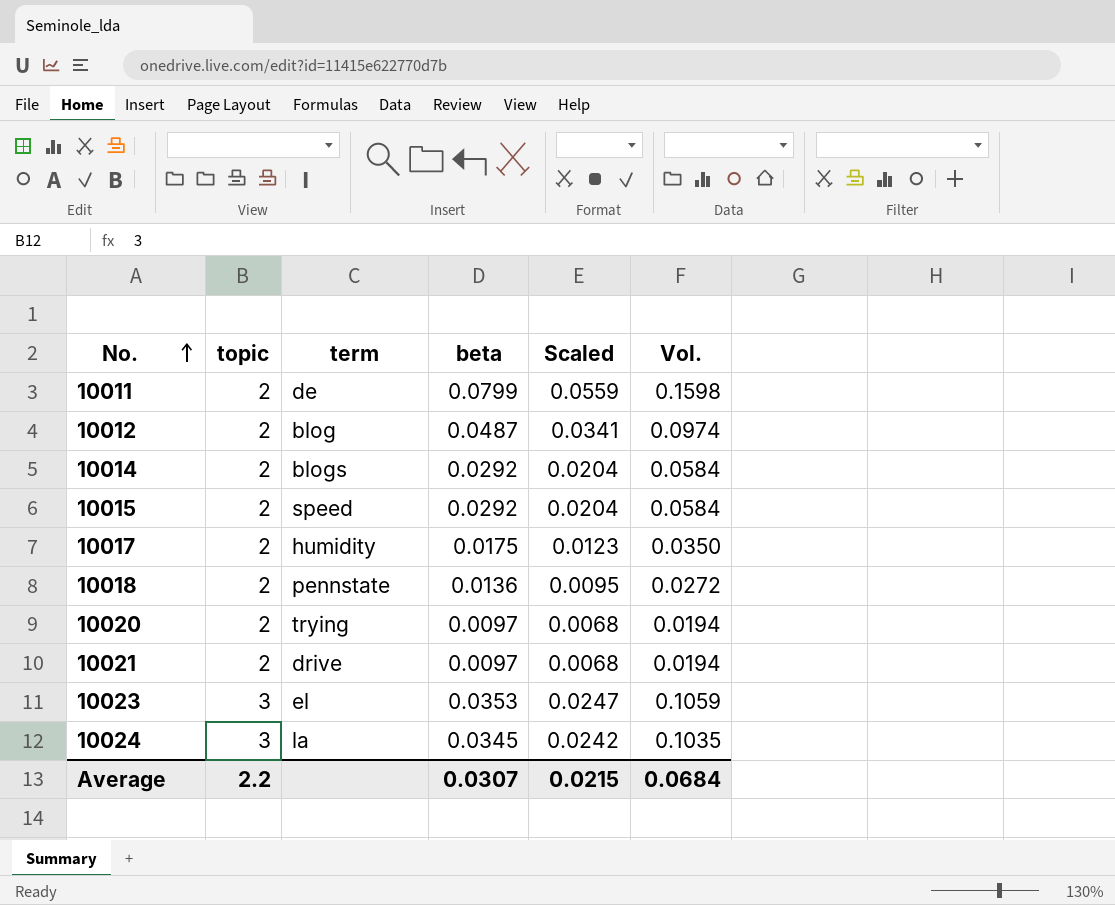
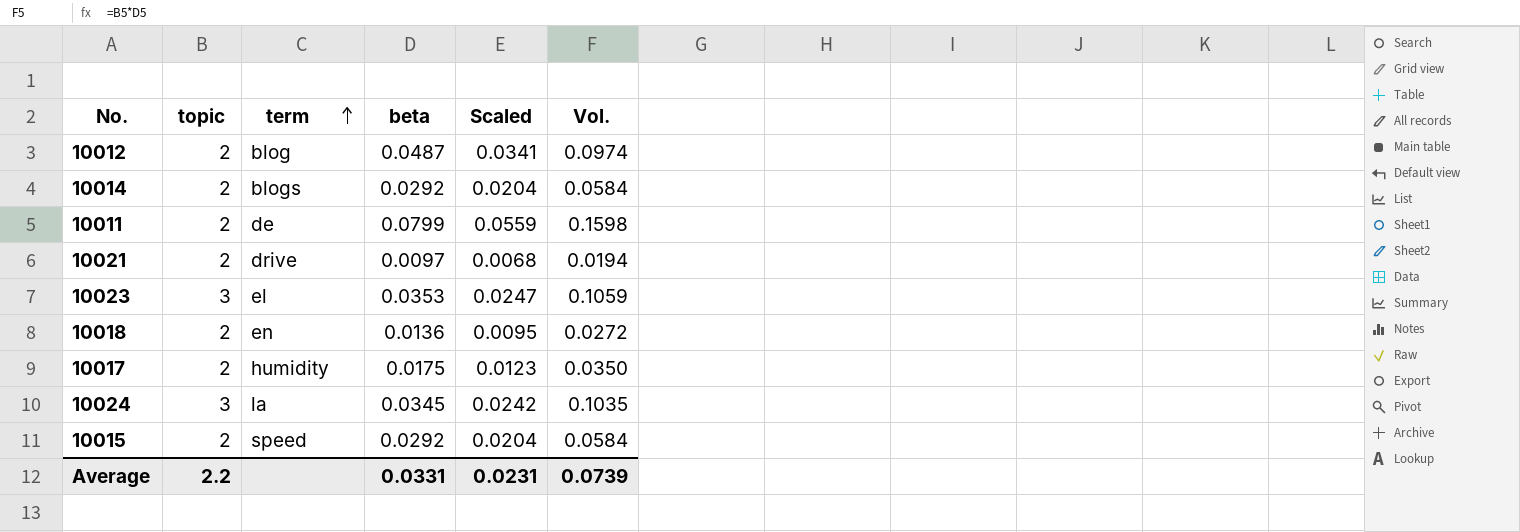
row order: No. ascending -> term ascending
row 10020: 2 | trying | 0.0097 | 0.0068 | 0.0194 -> none
10018 | term: pennstate -> en
Average | beta: 0.0307 -> 0.0331
Average | Scaled: 0.0215 -> 0.0231
Average | Vol.: 0.0684 -> 0.0739

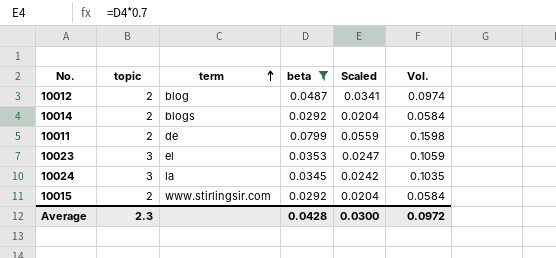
filter: none -> beta >= 0.0292
10015 | term: speed -> www.stirlingsir.com
Average | topic: 2.2 -> 2.3
Average | beta: 0.0331 -> 0.0428
Average | Scaled: 0.0231 -> 0.0300
Average | Vol.: 0.0739 -> 0.0972

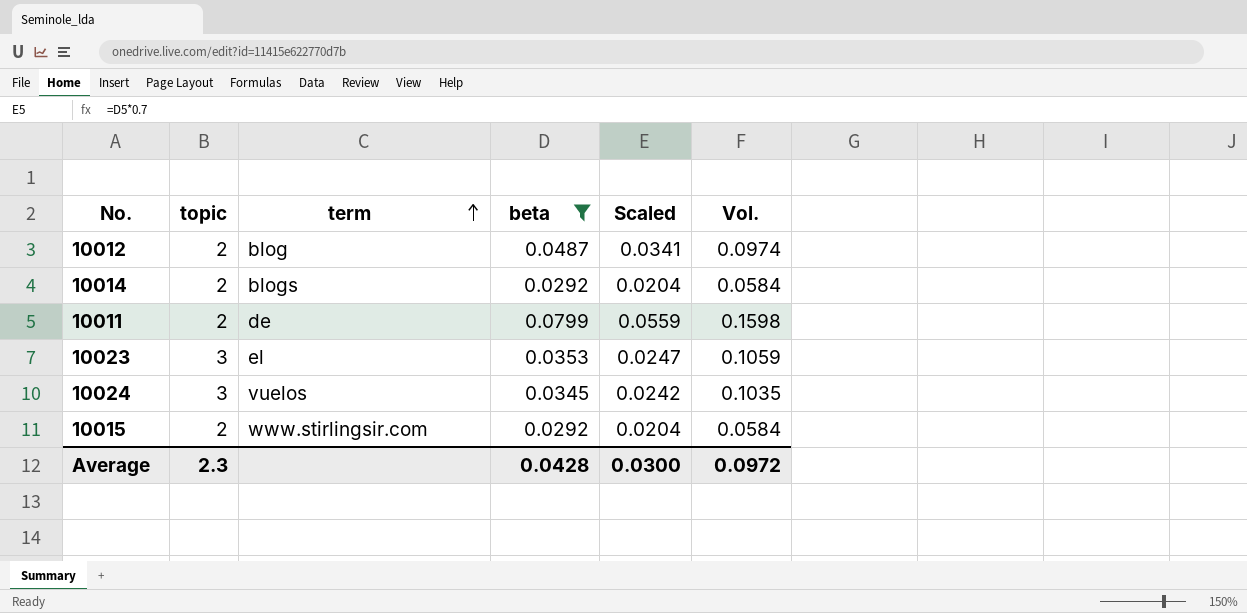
10024 | term: la -> vuelos

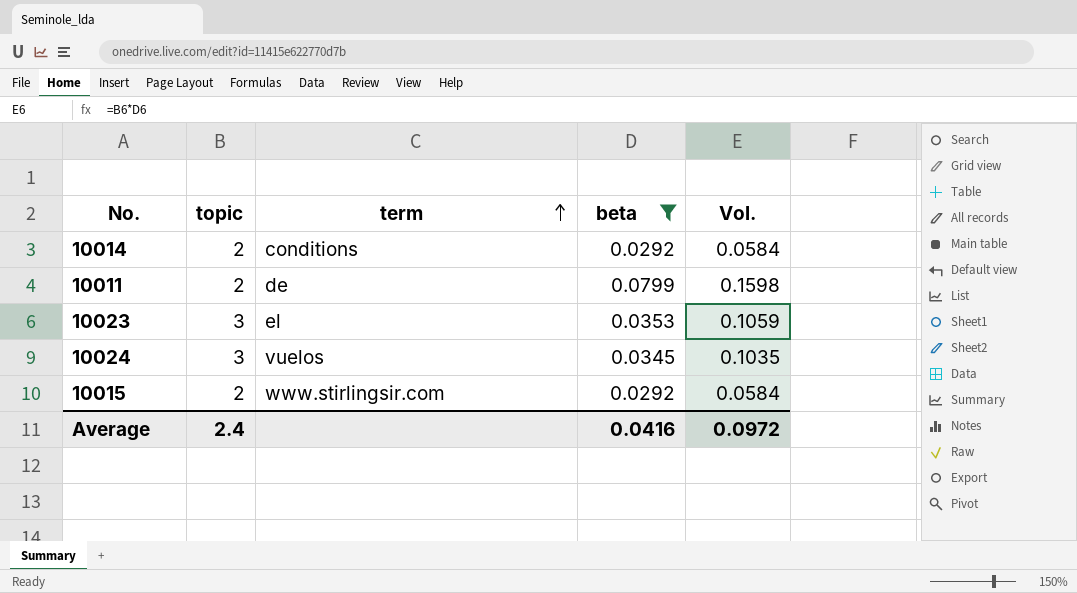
column Scaled | formula: [beta] * 0.7 -> none
row 10012: 2 | blog | 0.0487 | 0.0341 | 0.0974 -> none
10014 | term: blogs -> conditions
Average | topic: 2.3 -> 2.4
Average | beta: 0.0428 -> 0.0416

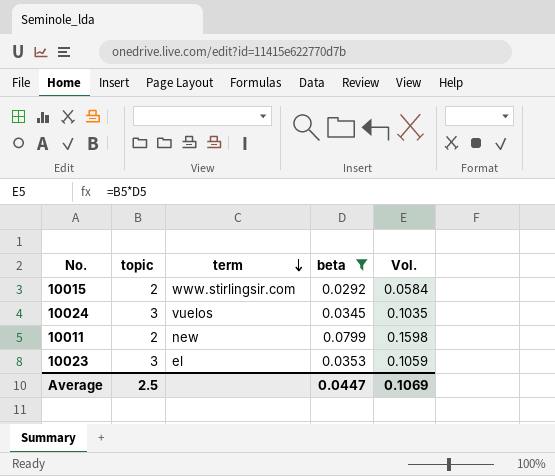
row order: term ascending -> term descending
row 10014: 2 | conditions | 0.0292 | 0.0584 -> none
10011 | term: de -> new
Average | topic: 2.4 -> 2.5
Average | beta: 0.0416 -> 0.0447
Average | Vol.: 0.0972 -> 0.1069

